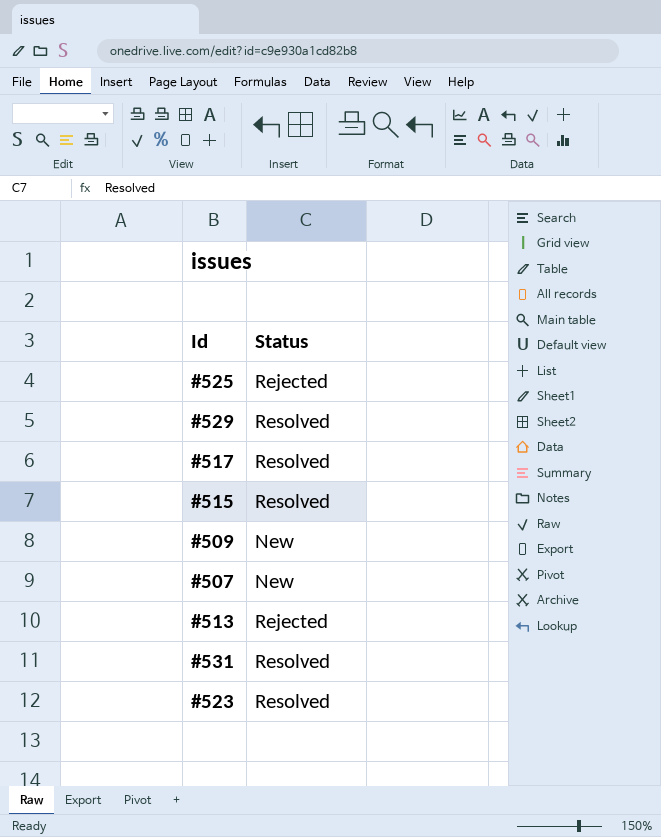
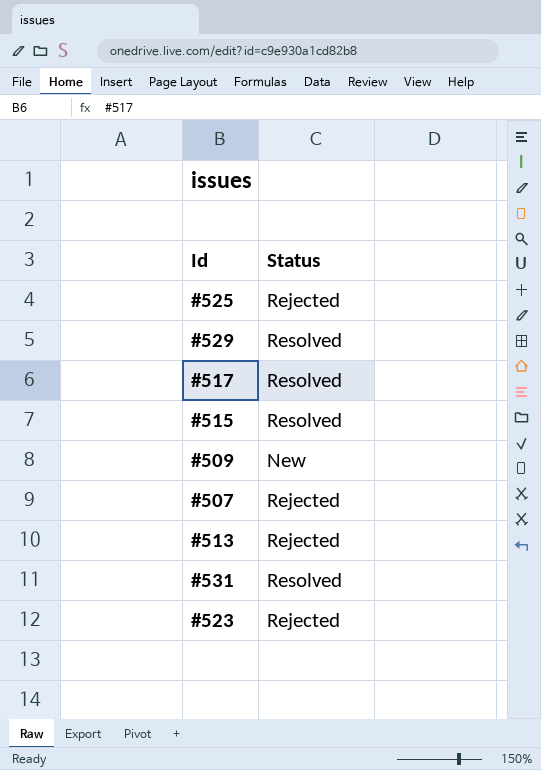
#507 | Status: New -> Rejected
#523 | Status: Resolved -> Rejected

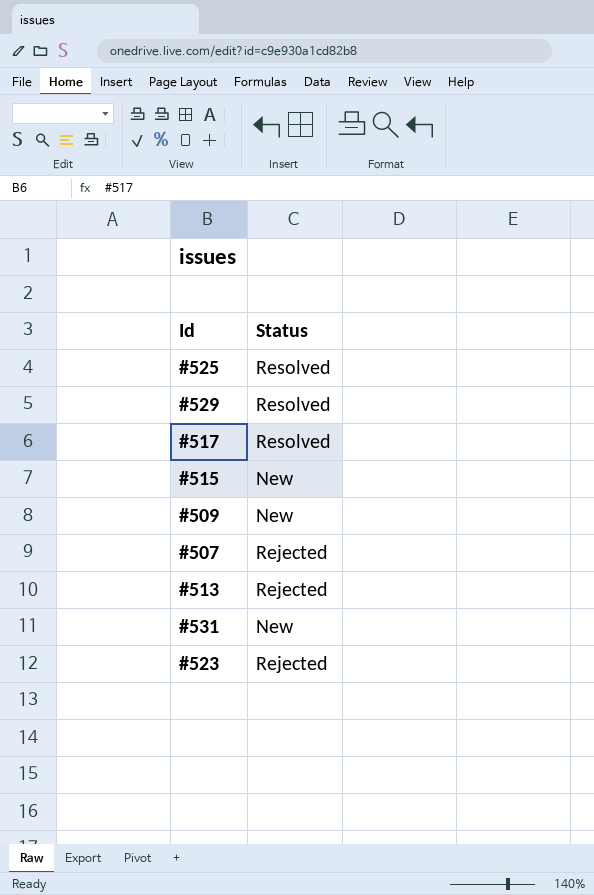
#525 | Status: Rejected -> Resolved
#515 | Status: Resolved -> New
#531 | Status: Resolved -> New

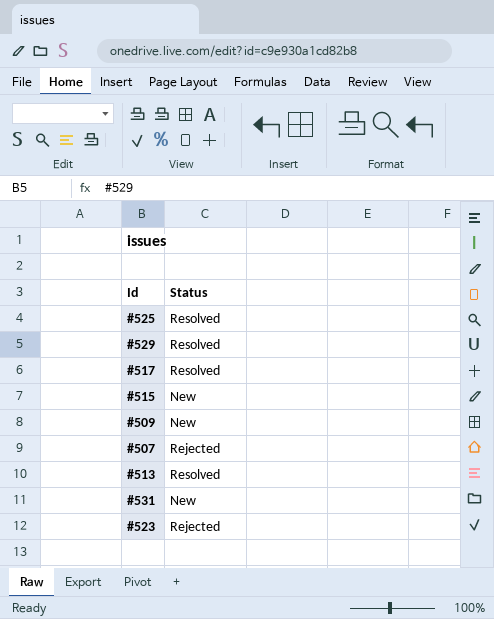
#513 | Status: Rejected -> Resolved

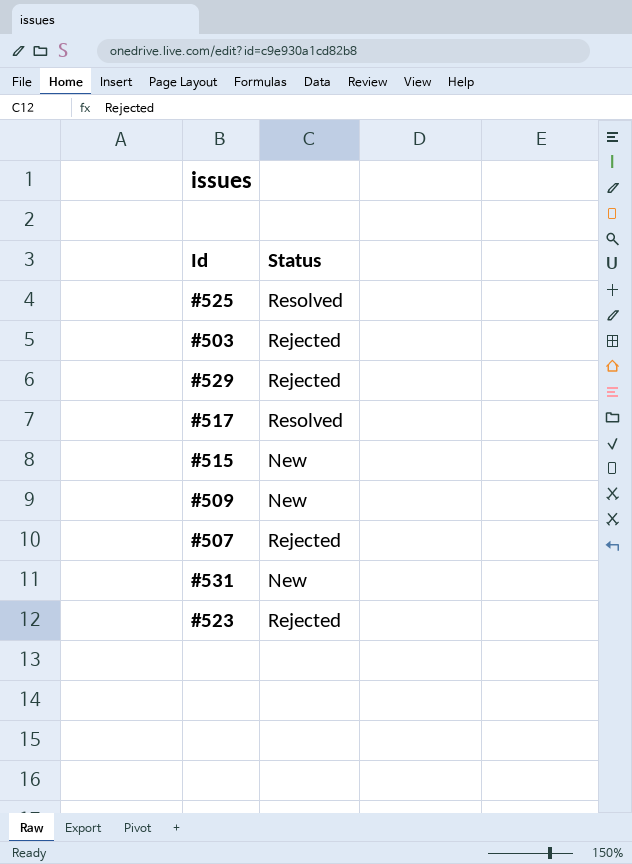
row #513: Resolved -> none
row #503: none -> Rejected
#529 | Status: Resolved -> Rejected

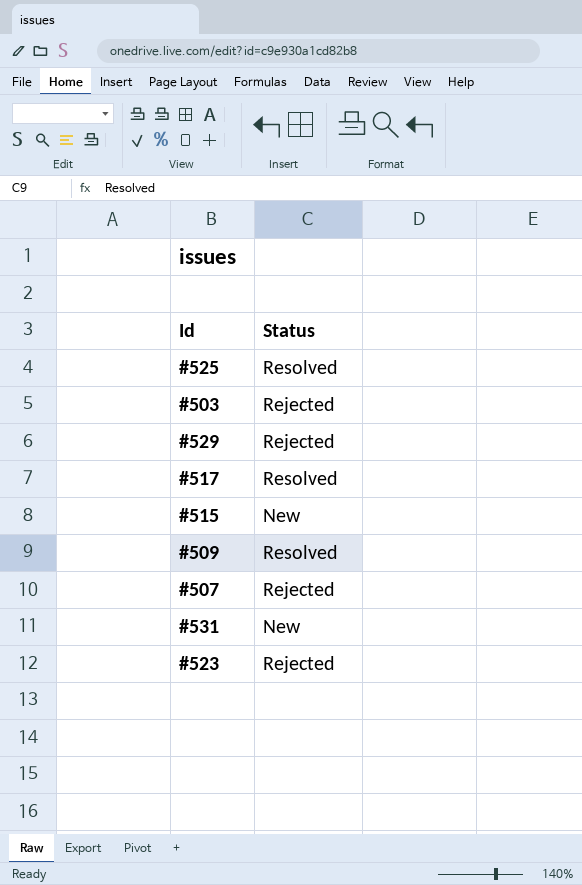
#509 | Status: New -> Resolved

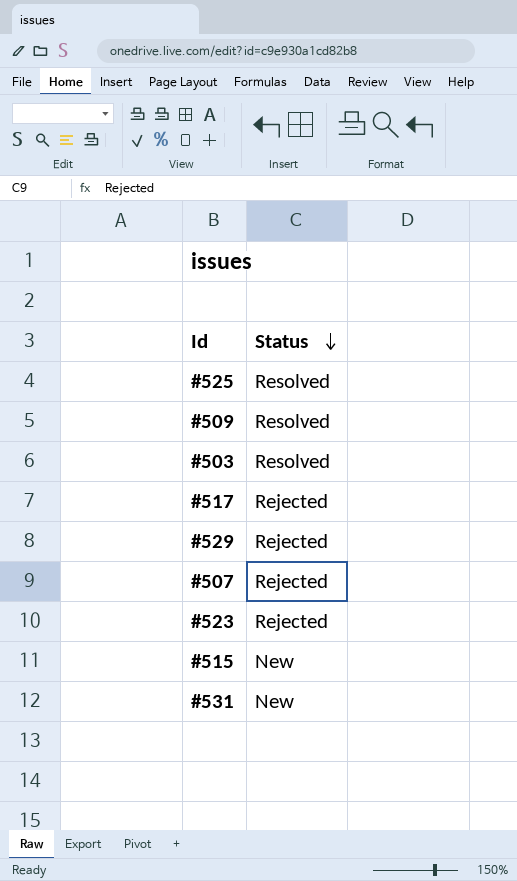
row order: none -> Status descending
#503 | Status: Rejected -> Resolved
#517 | Status: Resolved -> Rejected

